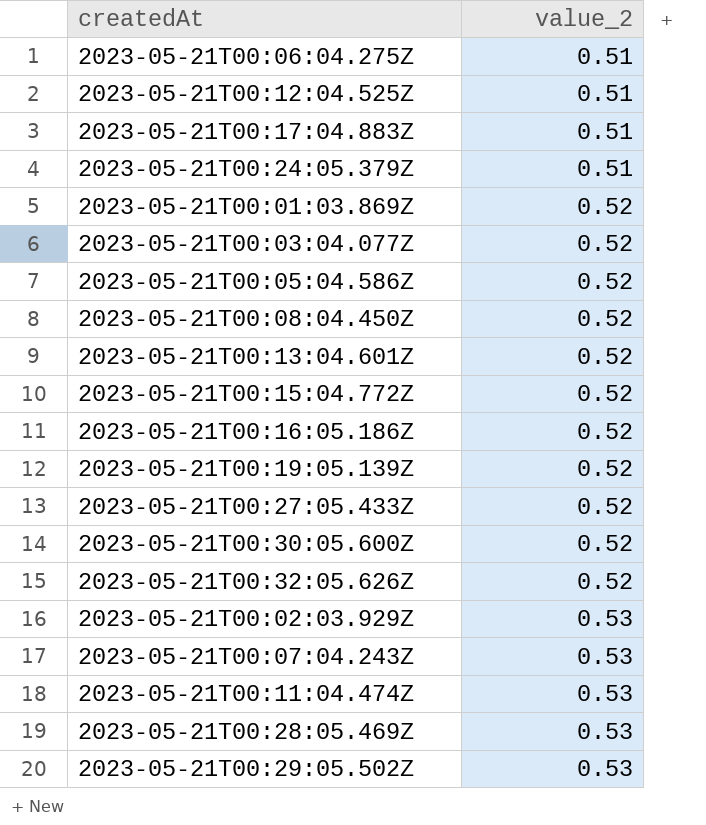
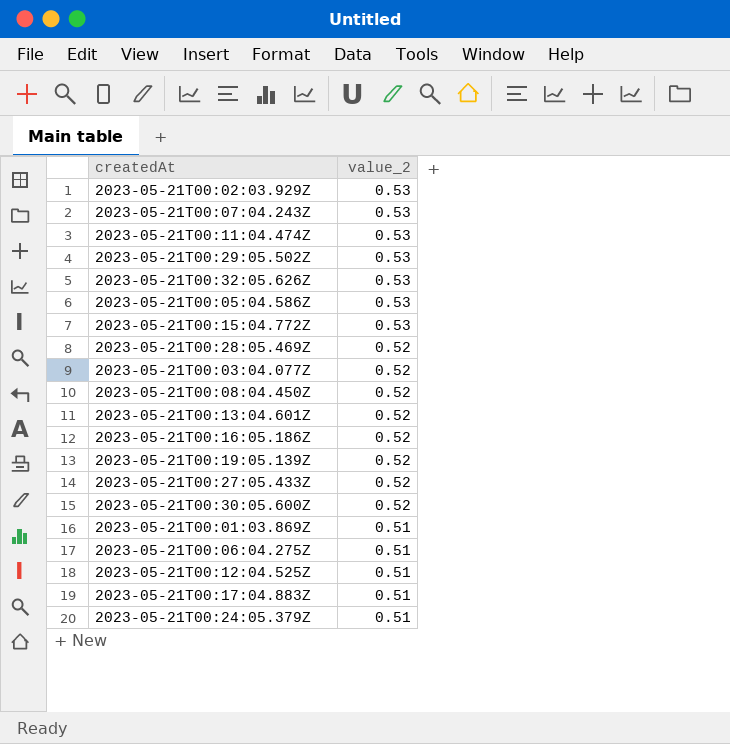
row order: value_2 ascending -> value_2 descending
2023-05-21T00:32:05.626Z | value_2: 0.52 -> 0.53
2023-05-21T00:05:04.586Z | value_2: 0.52 -> 0.53
2023-05-21T00:15:04.772Z | value_2: 0.52 -> 0.53
2023-05-21T00:28:05.469Z | value_2: 0.53 -> 0.52
2023-05-21T00:01:03.869Z | value_2: 0.52 -> 0.51

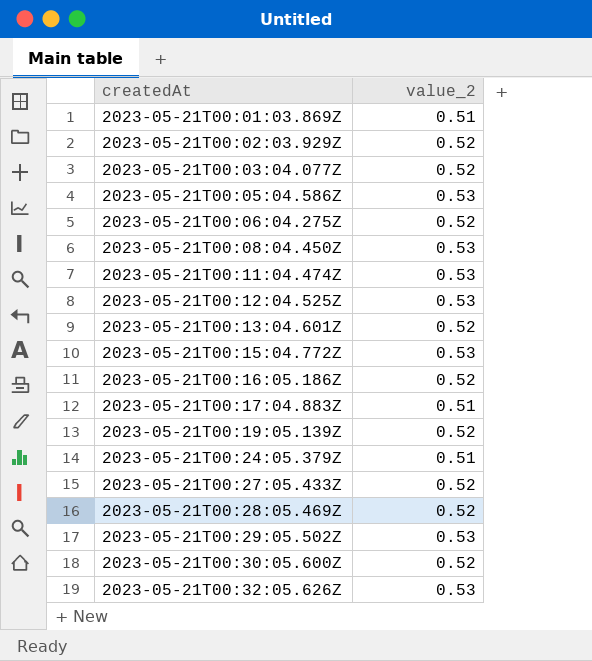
row order: value_2 descending -> createdAt ascending
row 2023-05-21T00:07:04.243Z: 0.53 -> none
2023-05-21T00:02:03.929Z | value_2: 0.53 -> 0.52
2023-05-21T00:06:04.275Z | value_2: 0.51 -> 0.52
2023-05-21T00:08:04.450Z | value_2: 0.52 -> 0.53
2023-05-21T00:12:04.525Z | value_2: 0.51 -> 0.53

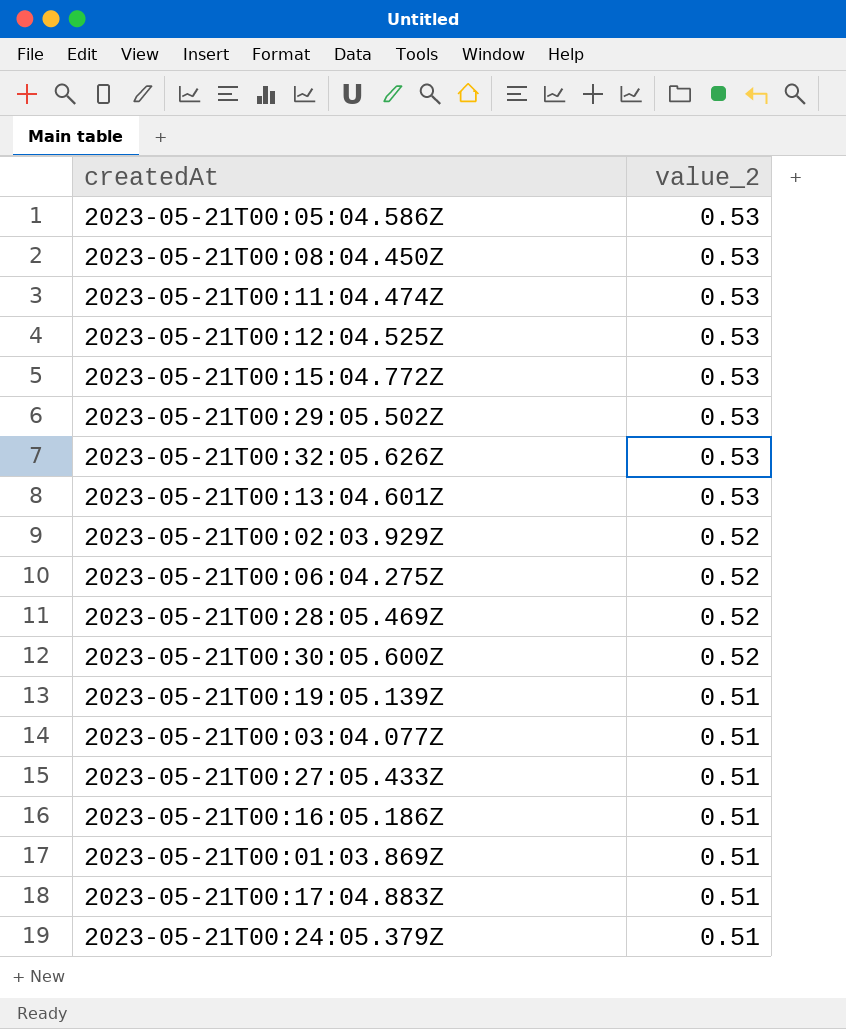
row order: createdAt ascending -> value_2 descending
2023-05-21T00:13:04.601Z | value_2: 0.52 -> 0.53
2023-05-21T00:19:05.139Z | value_2: 0.52 -> 0.51
2023-05-21T00:03:04.077Z | value_2: 0.52 -> 0.51
2023-05-21T00:27:05.433Z | value_2: 0.52 -> 0.51
2023-05-21T00:16:05.186Z | value_2: 0.52 -> 0.51

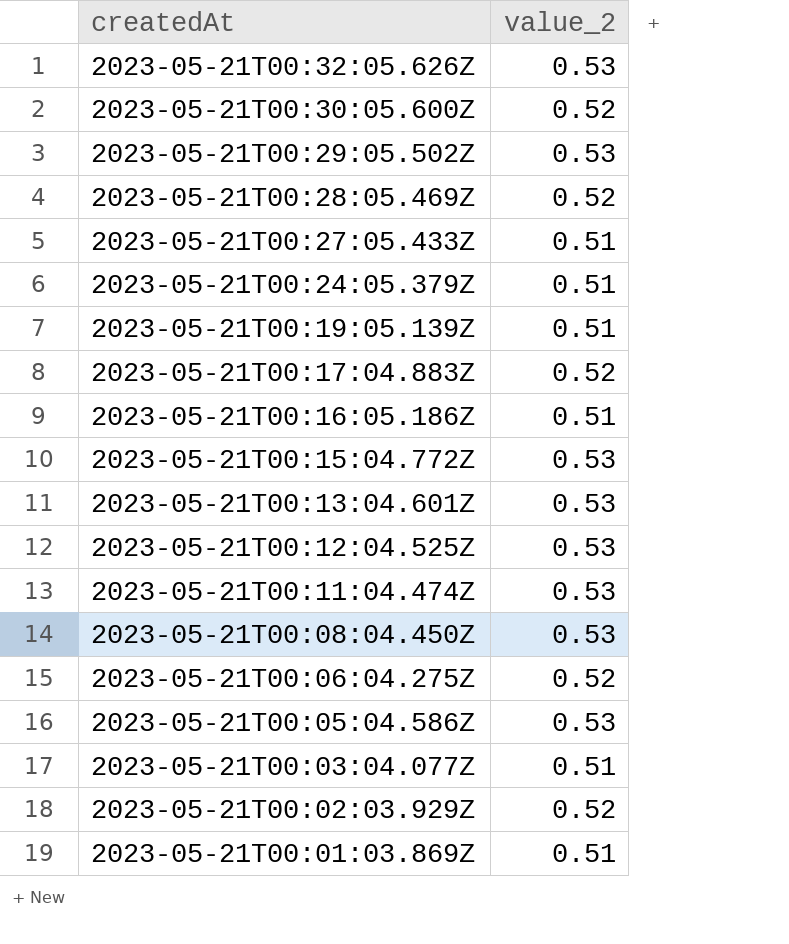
row order: value_2 descending -> createdAt descending
2023-05-21T00:17:04.883Z | value_2: 0.51 -> 0.52

